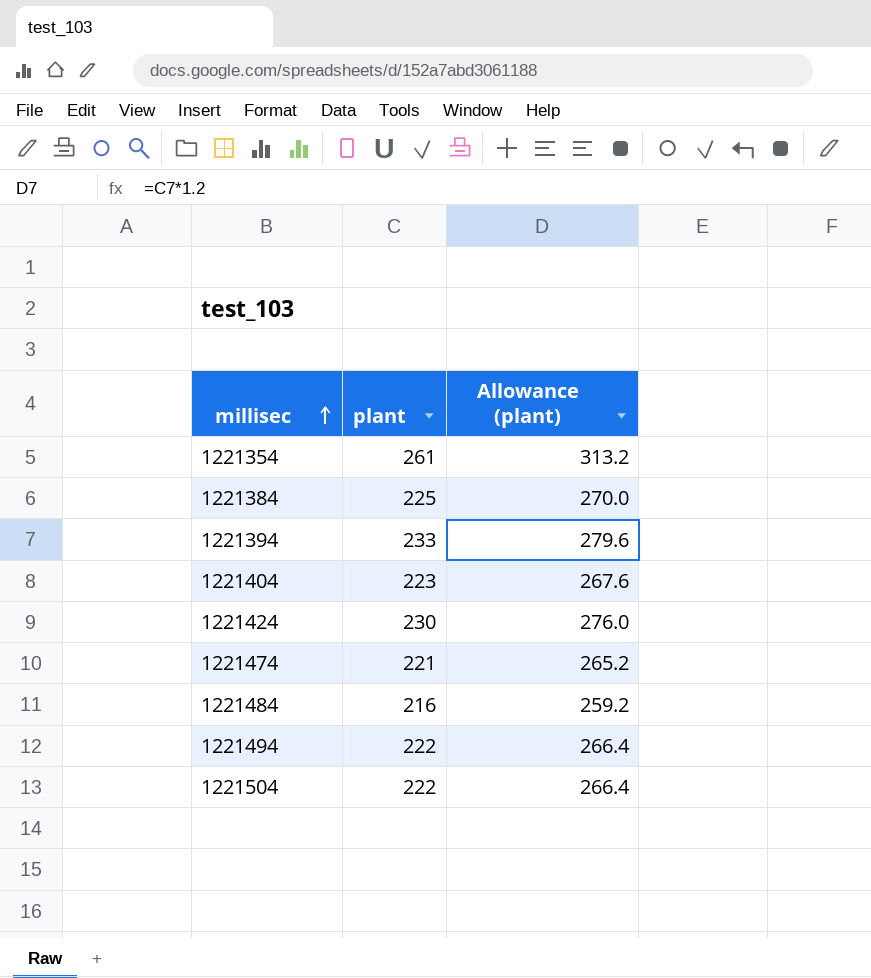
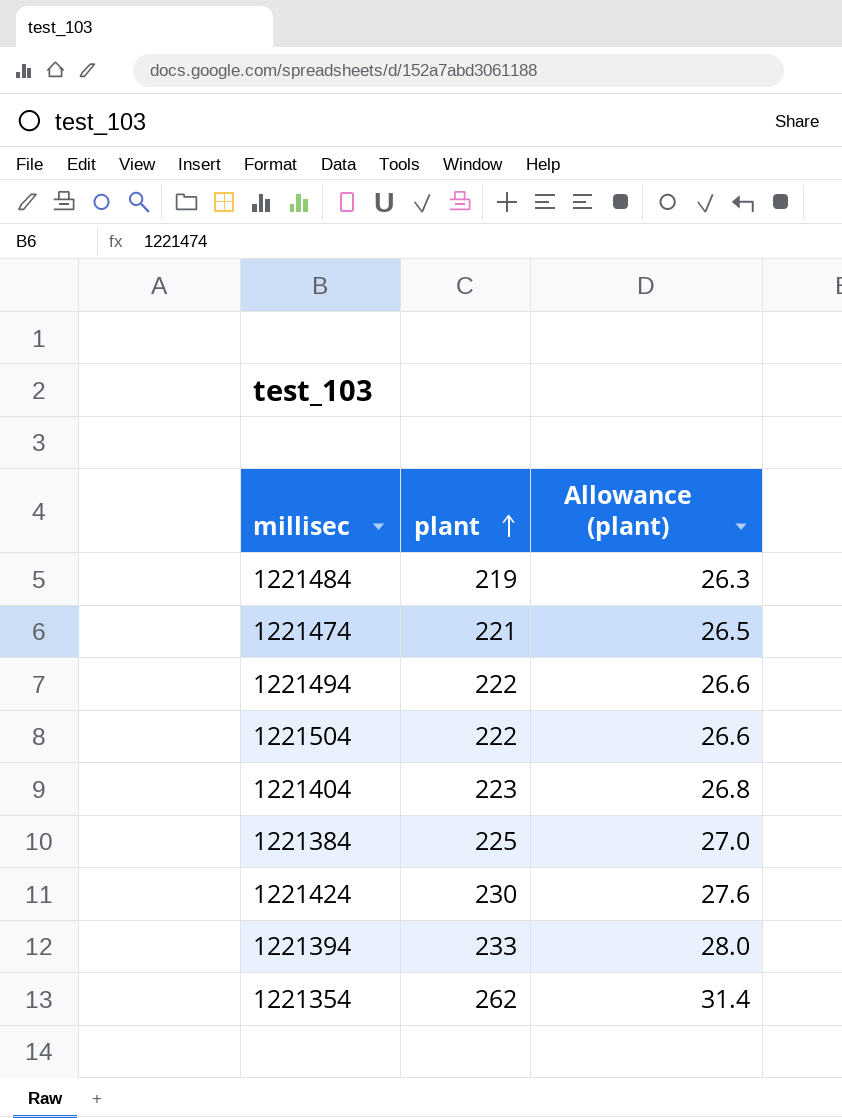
row order: millisec ascending -> plant ascending
column Allowance (plant) | formula: [plant] * 1.2 -> [plant] * 0.12
1221484 | plant: 216 -> 219
1221354 | plant: 261 -> 262

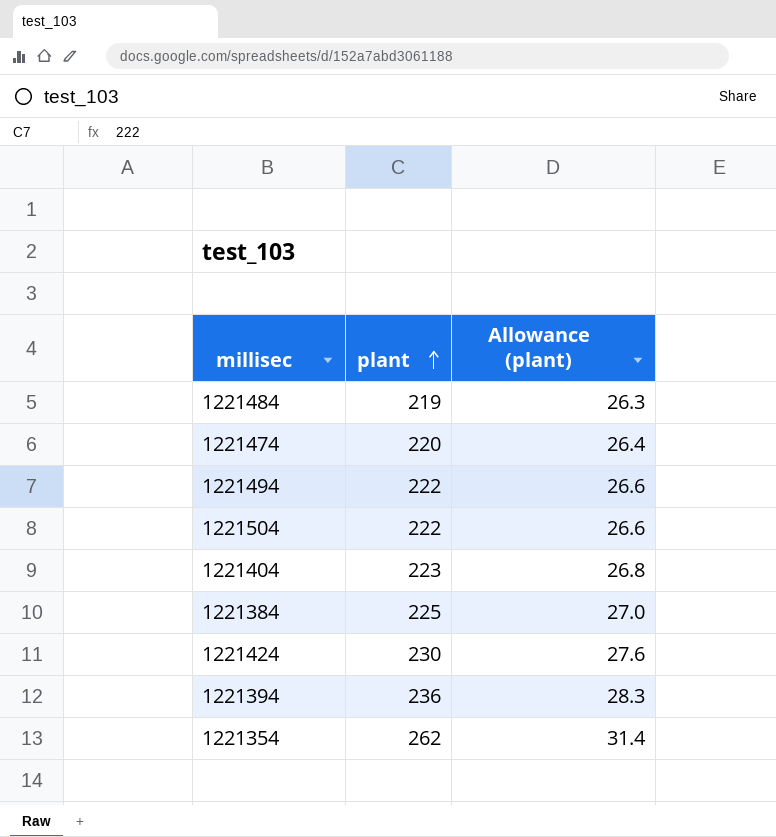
1221474 | plant: 221 -> 220
1221474 | Allowance (plant): 26.5 -> 26.4
1221394 | plant: 233 -> 236
1221394 | Allowance (plant): 28.0 -> 28.3

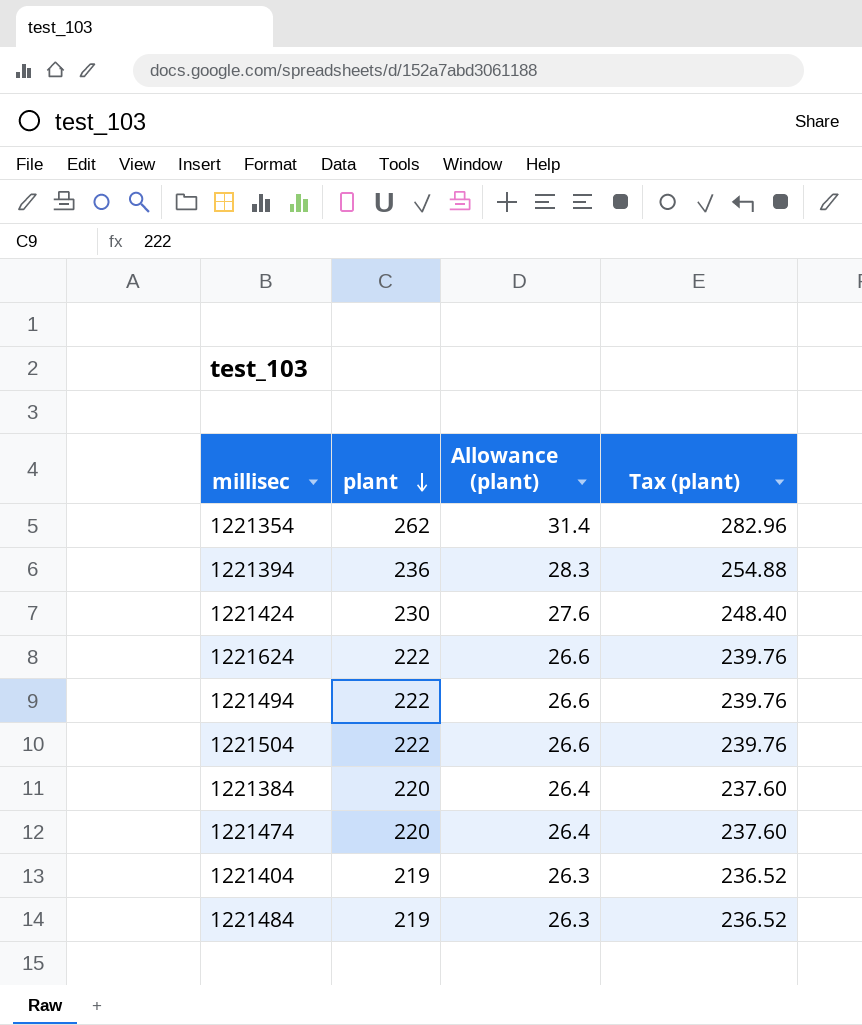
row order: plant ascending -> plant descending
column Tax (plant) | formula: none -> [plant] * 1.08
row 1221624: none -> 222 | 26.6 | 239.76
1221384 | plant: 225 -> 220
1221384 | Allowance (plant): 27.0 -> 26.4
1221404 | plant: 223 -> 219
1221404 | Allowance (plant): 26.8 -> 26.3

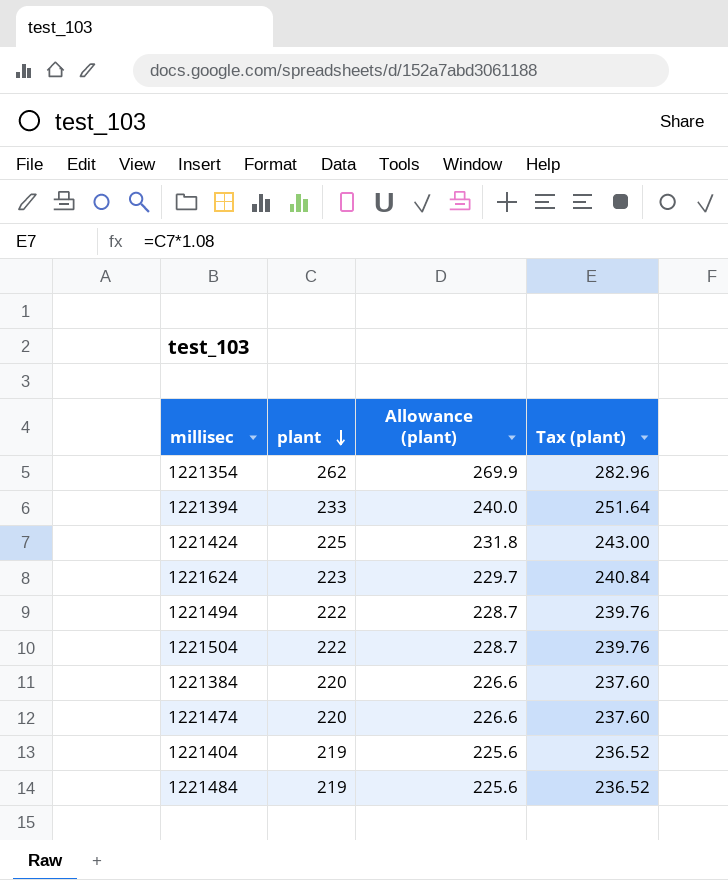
column Allowance (plant) | formula: [plant] * 0.12 -> [plant] * 1.03
1221394 | plant: 236 -> 233
1221394 | Tax (plant): 254.88 -> 251.64
1221424 | plant: 230 -> 225
1221424 | Tax (plant): 248.40 -> 243.00
1221624 | plant: 222 -> 223
1221624 | Tax (plant): 239.76 -> 240.84

